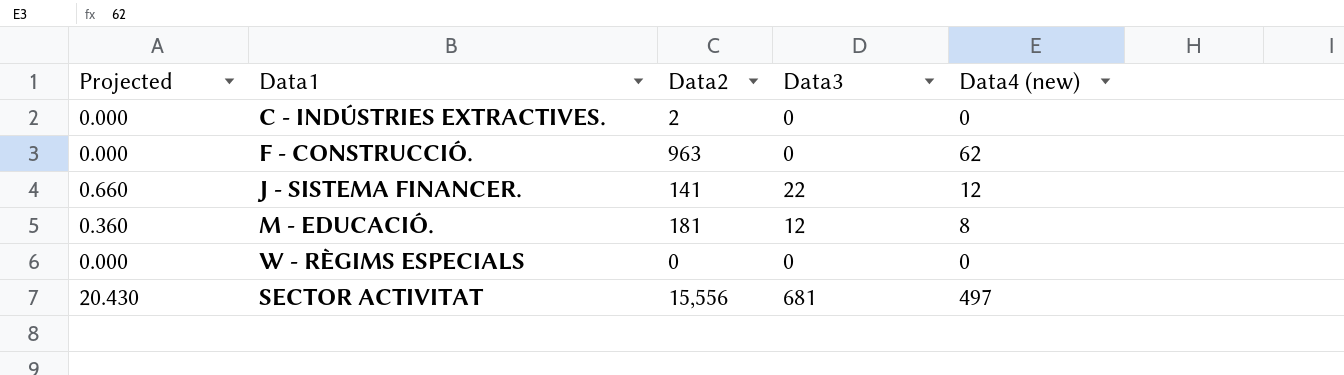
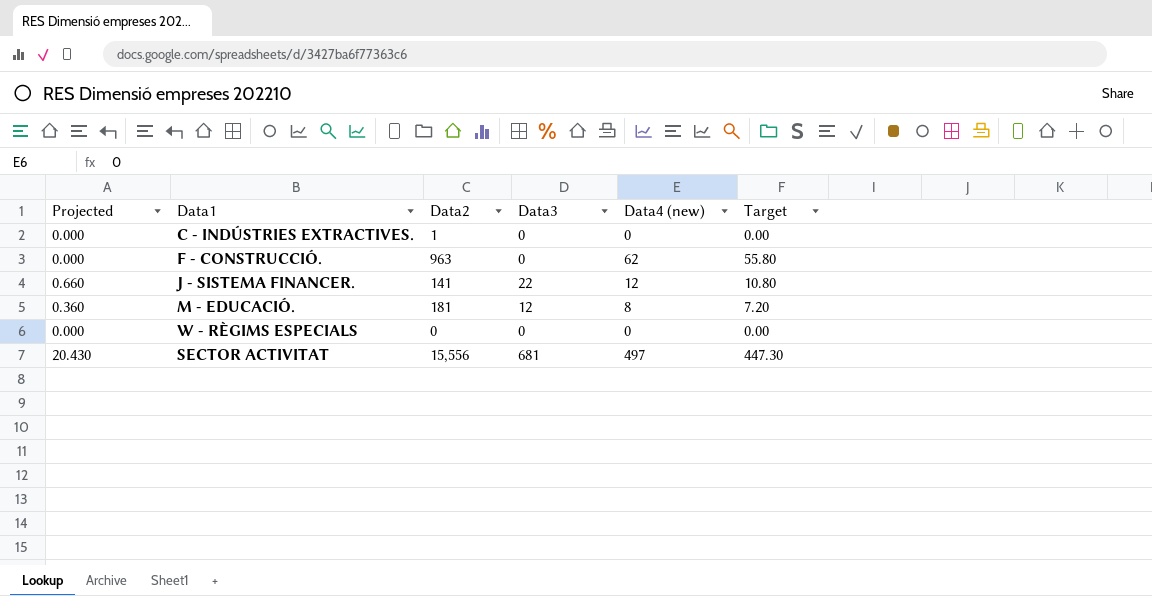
column Target | formula: none -> [Data4 (new)] * 0.9
C - INDÚSTRIES EXTRACTIVES. | Data2: 2 -> 1

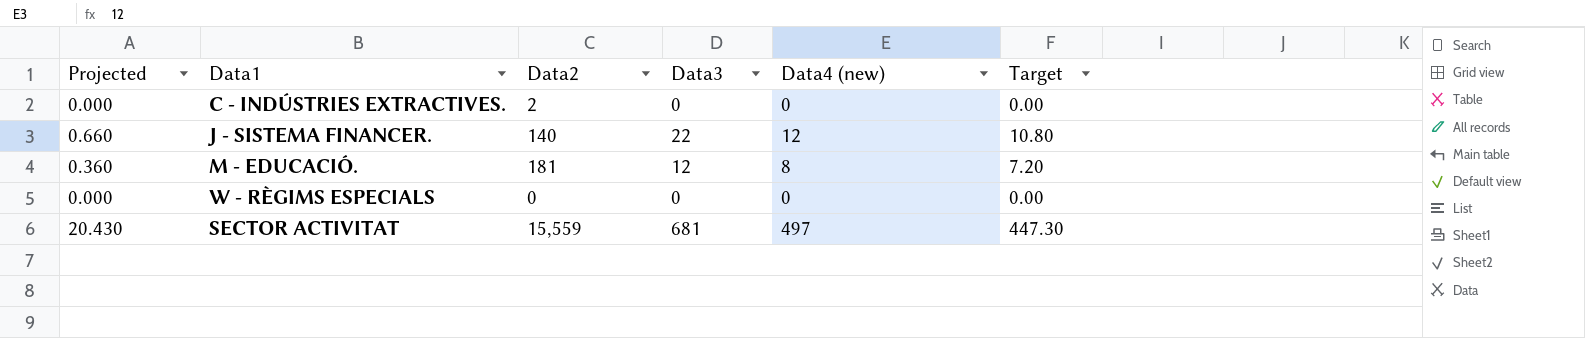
row F - CONSTRUCCIÓ.: 0.000 | 963 | 0 | 62 | 55.80 -> none
C - INDÚSTRIES EXTRACTIVES. | Data2: 1 -> 2
J - SISTEMA FINANCER. | Data2: 141 -> 140
SECTOR ACTIVITAT | Data2: 15,556 -> 15,559

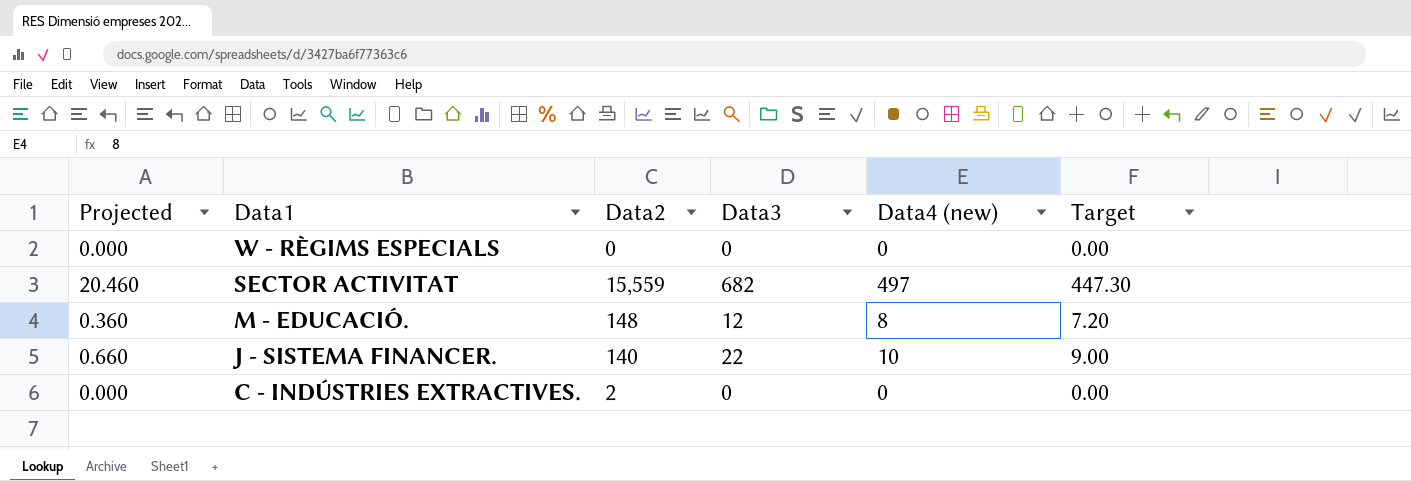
row order: none -> Data1 descending
SECTOR ACTIVITAT | Projected: 20.430 -> 20.460
SECTOR ACTIVITAT | Data3: 681 -> 682
M - EDUCACIÓ. | Data2: 181 -> 148
J - SISTEMA FINANCER. | Data4 (new): 12 -> 10
J - SISTEMA FINANCER. | Target: 10.80 -> 9.00

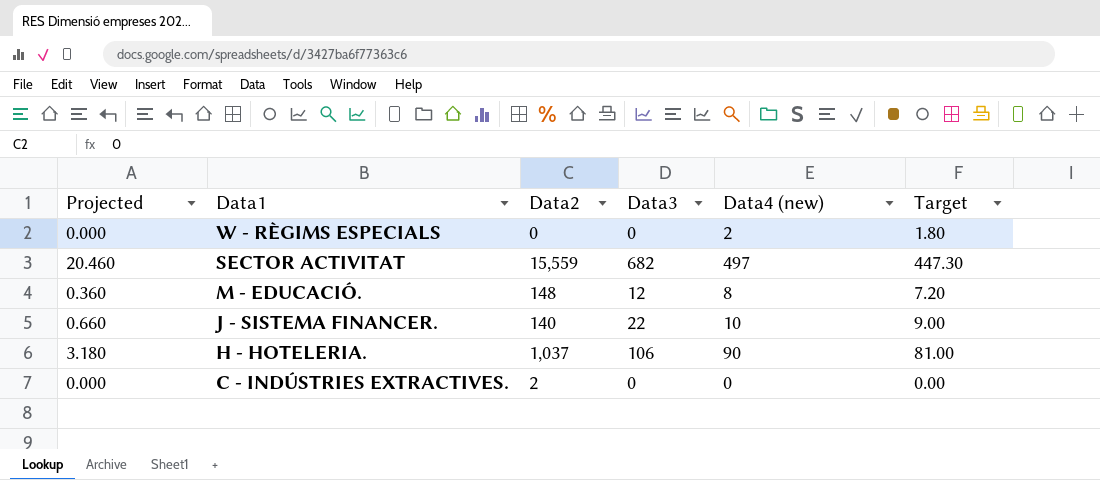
W - RÈGIMS ESPECIALS | Data4 (new): 0 -> 2
W - RÈGIMS ESPECIALS | Target: 0.00 -> 1.80
row H - HOTELERIA.: none -> 3.180 | 1,037 | 106 | 90 | 81.00

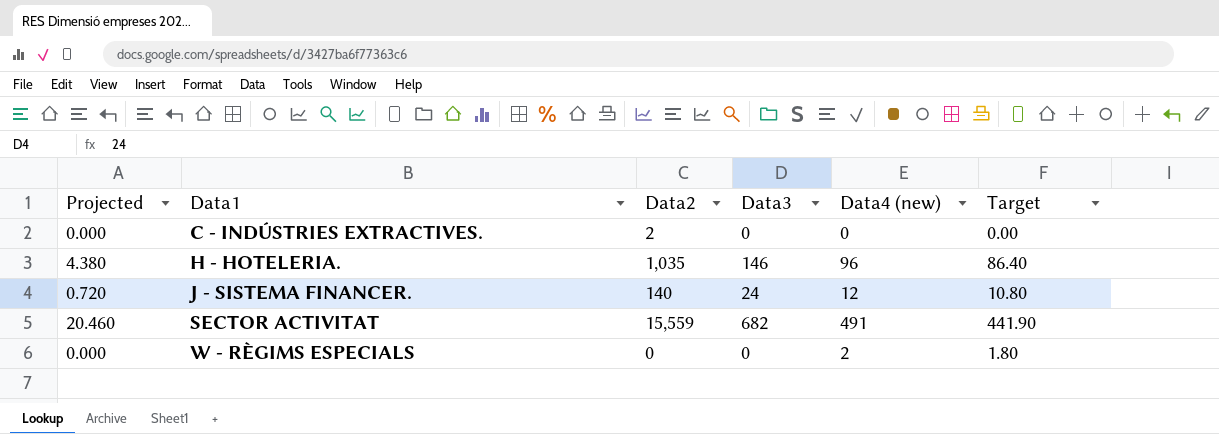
row order: Data1 descending -> Data1 ascending
row M - EDUCACIÓ.: 0.360 | 148 | 12 | 8 | 7.20 -> none
H - HOTELERIA. | Projected: 3.180 -> 4.380
H - HOTELERIA. | Data2: 1,037 -> 1,035
H - HOTELERIA. | Data3: 106 -> 146
H - HOTELERIA. | Data4 (new): 90 -> 96
H - HOTELERIA. | Target: 81.00 -> 86.40
J - SISTEMA FINANCER. | Projected: 0.660 -> 0.720
J - SISTEMA FINANCER. | Data3: 22 -> 24
J - SISTEMA FINANCER. | Data4 (new): 10 -> 12
J - SISTEMA FINANCER. | Target: 9.00 -> 10.80
SECTOR ACTIVITAT | Data4 (new): 497 -> 491
SECTOR ACTIVITAT | Target: 447.30 -> 441.90

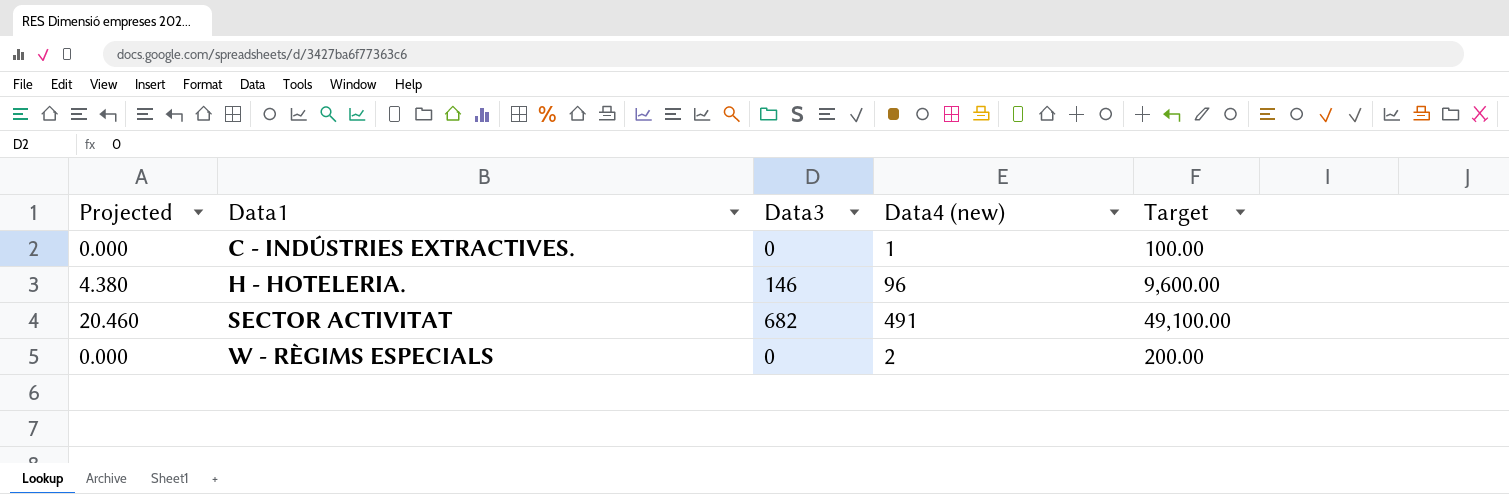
column Data2 | position: 3 -> none
column Target | formula: [Data4 (new)] * 0.9 -> [Data4 (new)] * 100
row J - SISTEMA FINANCER.: 0.720 | 140 | 24 | 12 | 10.80 -> none
C - INDÚSTRIES EXTRACTIVES. | Data4 (new): 0 -> 1

